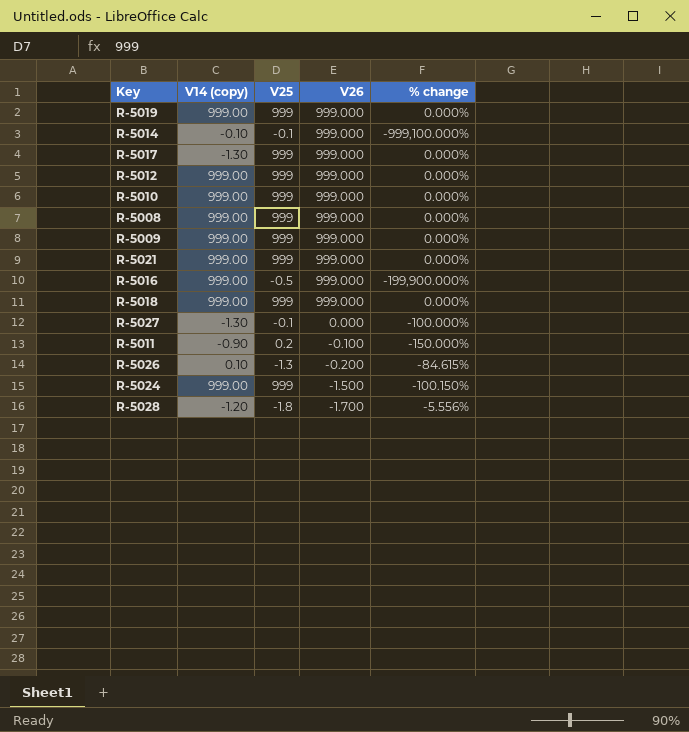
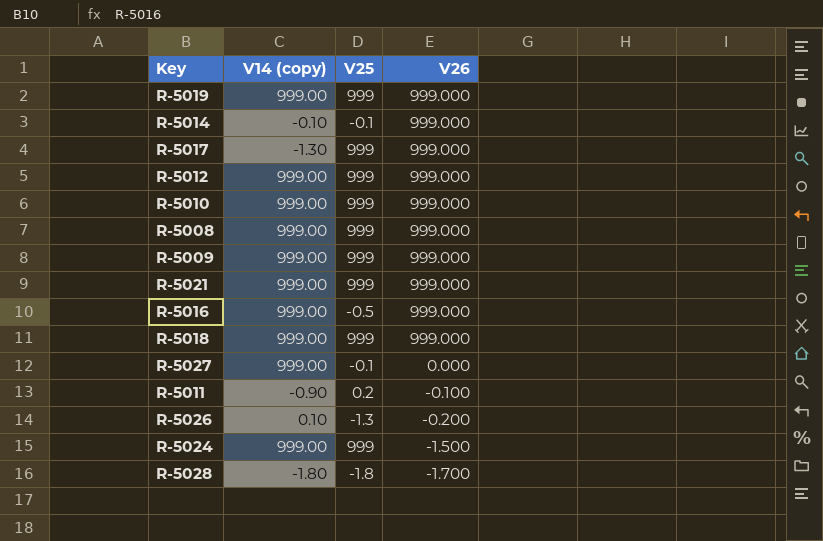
column % change | formula: ([V26] - [V25]) / [V25] -> none
R-5027 | V14 (copy): -1.30 -> 999.00
R-5028 | V14 (copy): -1.20 -> -1.80

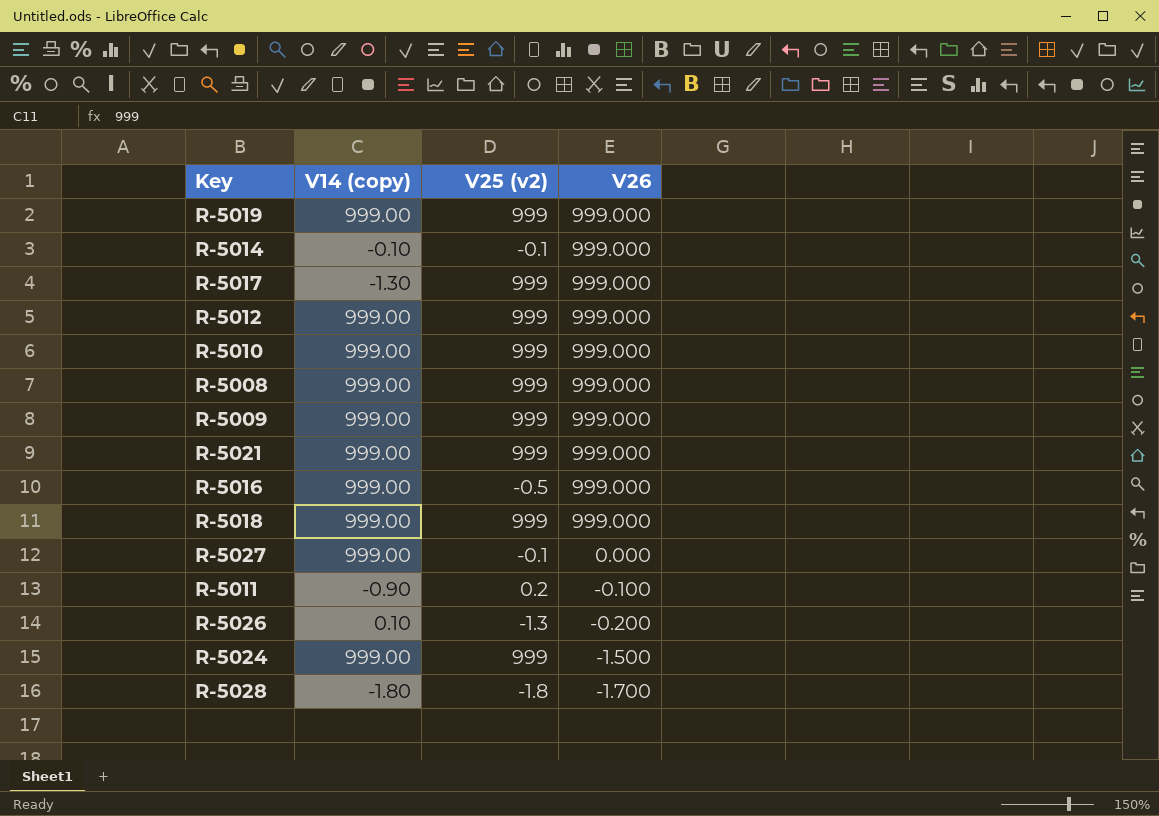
column name: V25 -> V25 (v2)

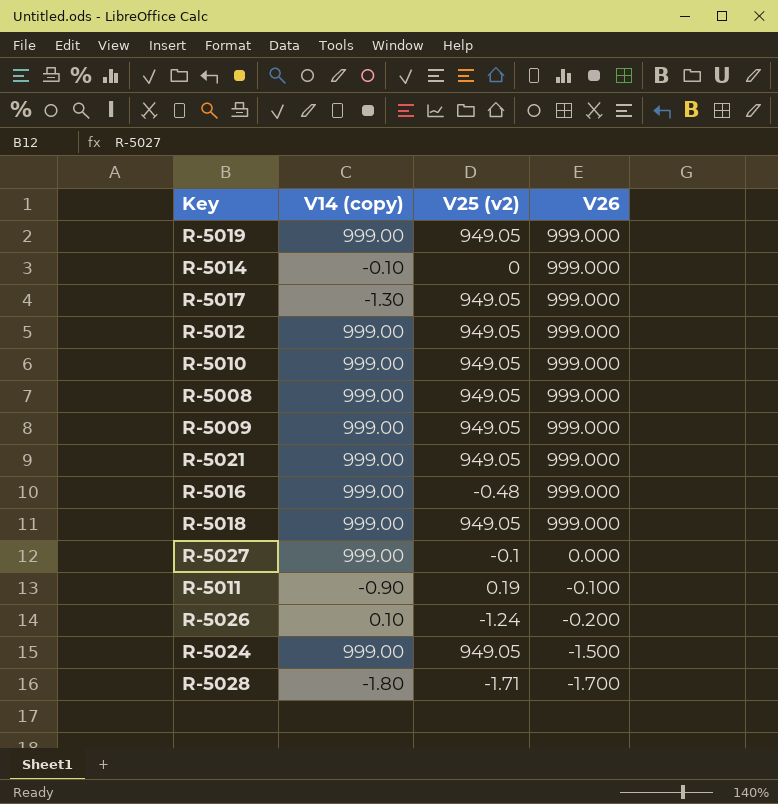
R-5019 | V25 (v2): 999 -> 949.05
R-5014 | V25 (v2): -0.1 -> 0
R-5017 | V25 (v2): 999 -> 949.05
R-5012 | V25 (v2): 999 -> 949.05
R-5010 | V25 (v2): 999 -> 949.05
R-5008 | V25 (v2): 999 -> 949.05
R-5009 | V25 (v2): 999 -> 949.05
R-5021 | V25 (v2): 999 -> 949.05
R-5016 | V25 (v2): -0.5 -> -0.48
R-5018 | V25 (v2): 999 -> 949.05
R-5011 | V25 (v2): 0.2 -> 0.19
R-5026 | V25 (v2): -1.3 -> -1.24
R-5024 | V25 (v2): 999 -> 949.05
R-5028 | V25 (v2): -1.8 -> -1.71

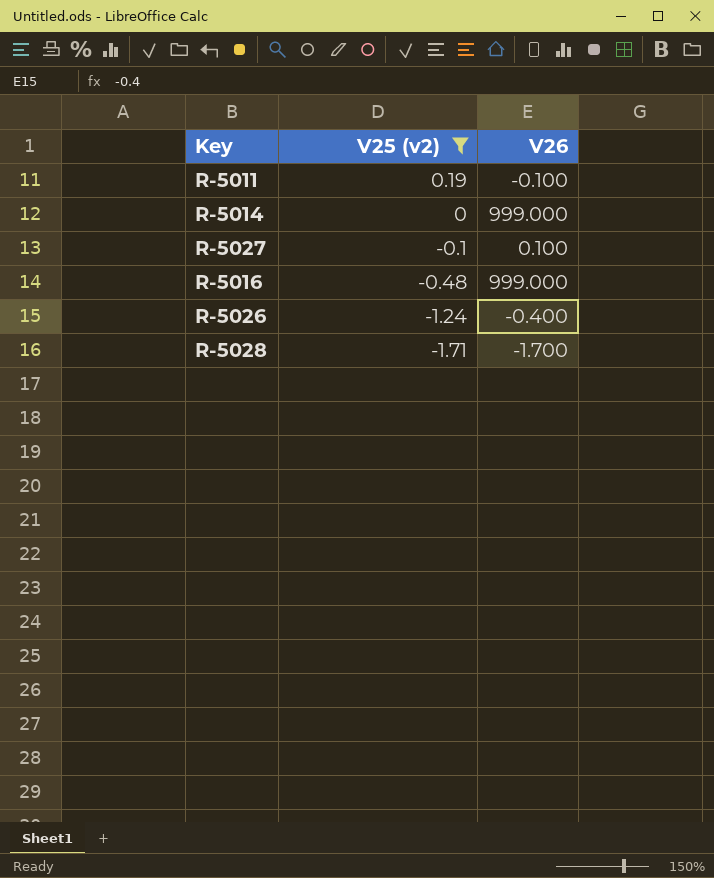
filter: none -> V25 (v2) != 949.05
row order: V26 descending -> V25 (v2) descending
column V14 (copy) | position: 2 -> none
R-5027 | V26: 0.000 -> 0.100
R-5026 | V26: -0.200 -> -0.400

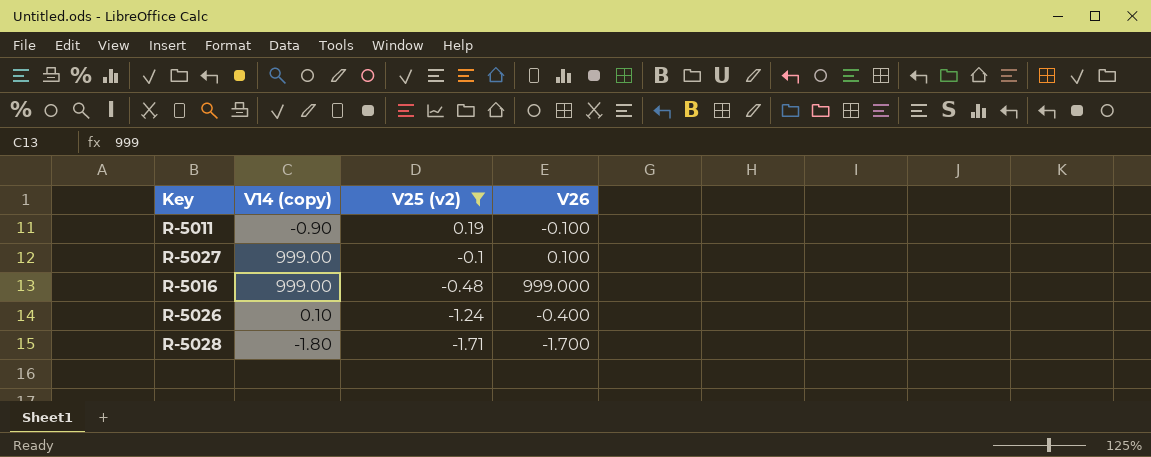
column V14 (copy) | position: none -> 2
row R-5014: 0 | 999.000 -> none

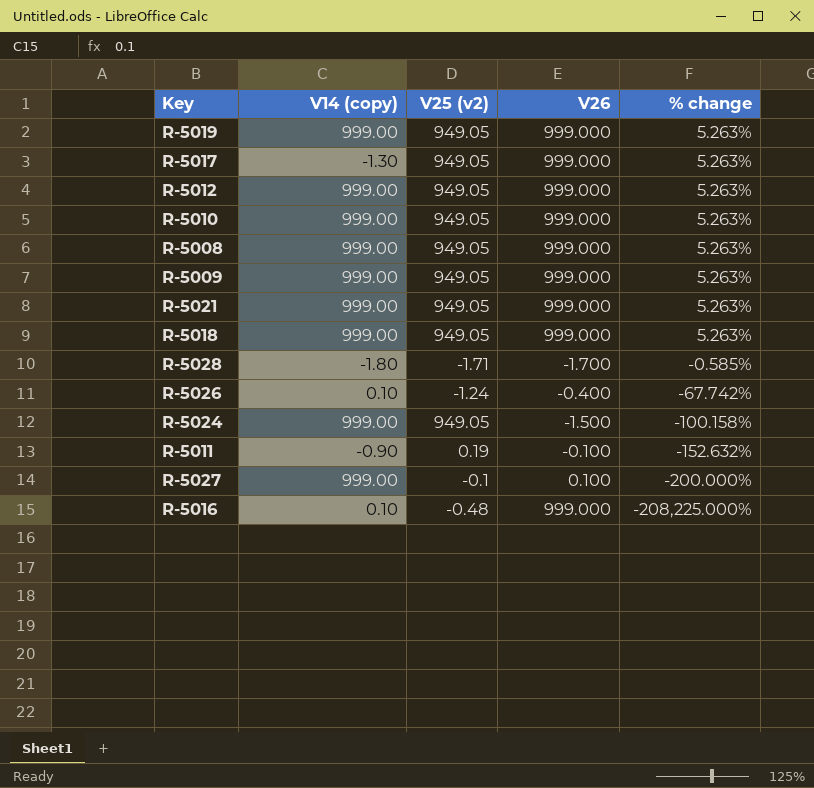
filter: V25 (v2) != 949.05 -> none
row order: V25 (v2) descending -> % change descending
column % change | formula: none -> ([V26] - [V25 (v2)]) / [V25 (v2)]
R-5016 | V14 (copy): 999.00 -> 0.10

